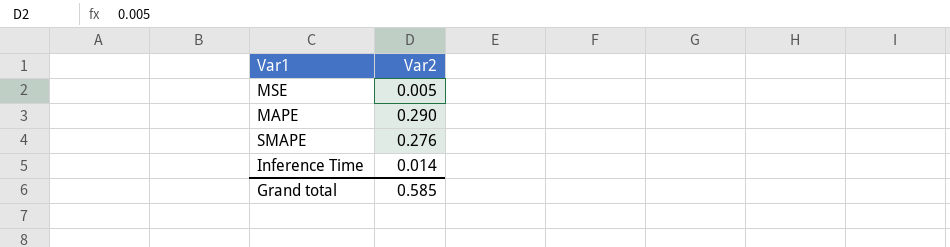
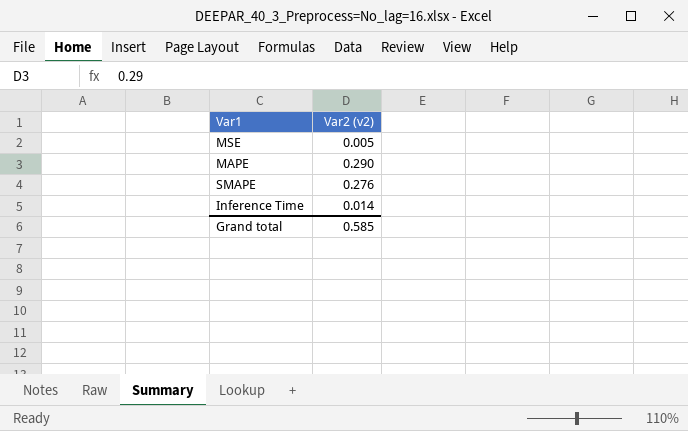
column name: Var2 -> Var2 (v2)

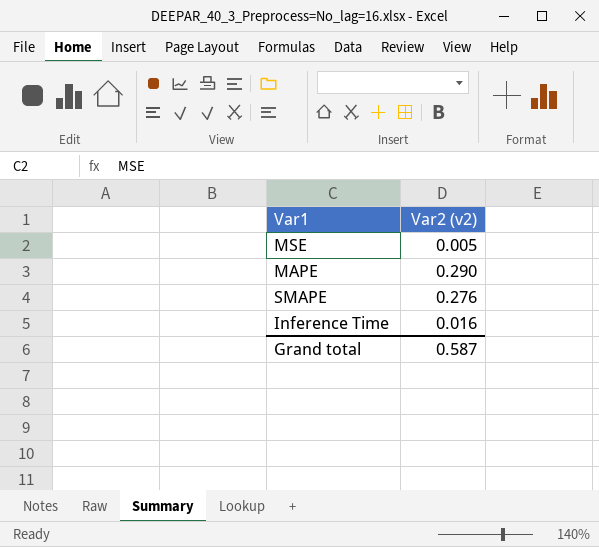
Inference Time | Var2 (v2): 0.014 -> 0.016
Grand total | Var2 (v2): 0.585 -> 0.587

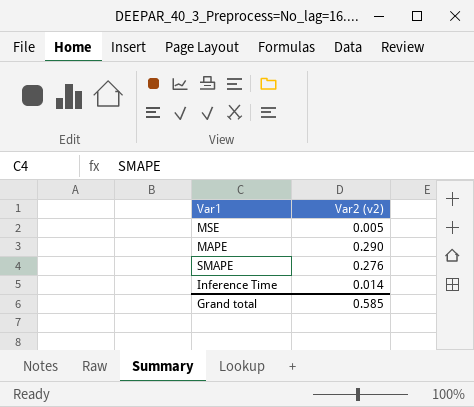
Inference Time | Var2 (v2): 0.016 -> 0.014
Grand total | Var2 (v2): 0.587 -> 0.585

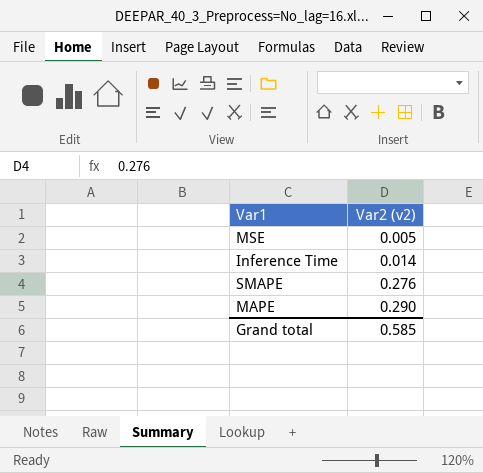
row order: none -> Var2 (v2) ascending

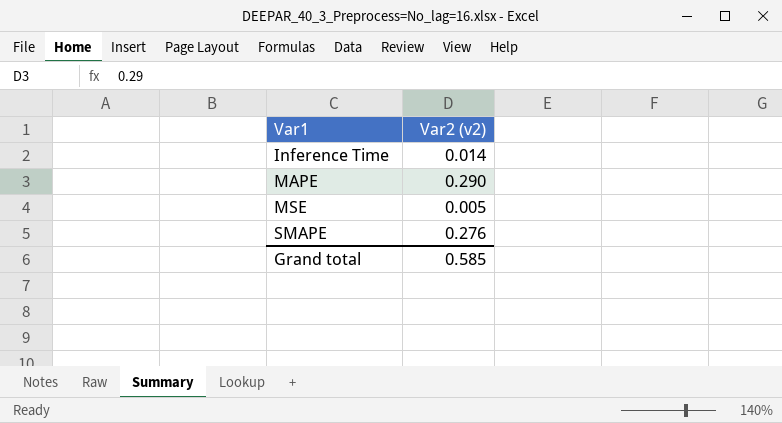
row order: Var2 (v2) ascending -> Var1 ascending

